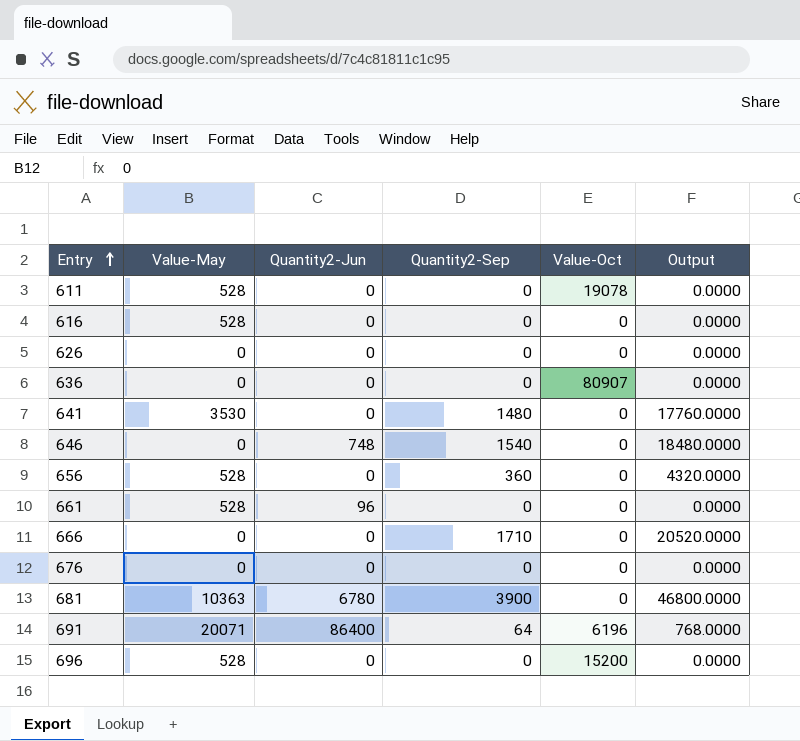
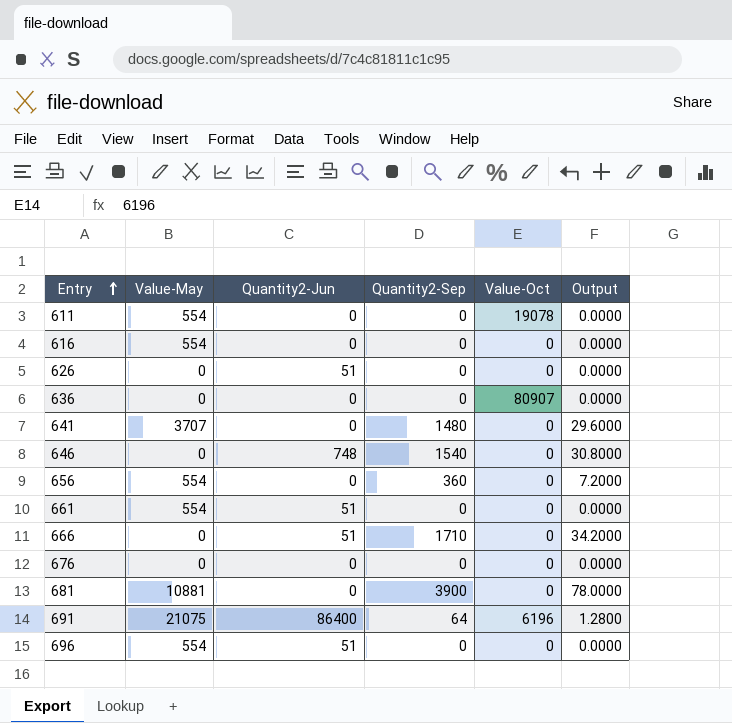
column Output | formula: [Quantity2-Sep] * 12 -> [Quantity2-Sep] * 0.02
611 | Value-May: 528 -> 554
616 | Value-May: 528 -> 554
626 | Quantity2-Jun: 0 -> 51
641 | Value-May: 3530 -> 3707
656 | Value-May: 528 -> 554
661 | Value-May: 528 -> 554
661 | Quantity2-Jun: 96 -> 51
666 | Quantity2-Jun: 0 -> 51
681 | Value-May: 10363 -> 10881
681 | Quantity2-Jun: 6780 -> 0
691 | Value-May: 20071 -> 21075
696 | Value-May: 528 -> 554
696 | Quantity2-Jun: 0 -> 51
696 | Value-Oct: 15200 -> 0

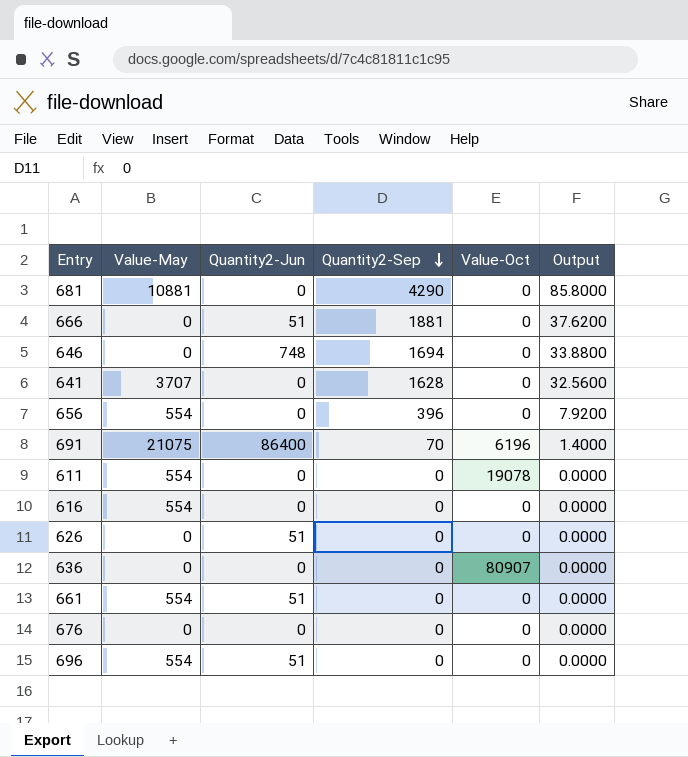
row order: Entry ascending -> Quantity2-Sep descending
681 | Quantity2-Sep: 3900 -> 4290
681 | Output: 78.0000 -> 85.8000
666 | Quantity2-Sep: 1710 -> 1881
666 | Output: 34.2000 -> 37.6200
646 | Quantity2-Sep: 1540 -> 1694
646 | Output: 30.8000 -> 33.8800
641 | Quantity2-Sep: 1480 -> 1628
641 | Output: 29.6000 -> 32.5600
656 | Quantity2-Sep: 360 -> 396
656 | Output: 7.2000 -> 7.9200
691 | Quantity2-Sep: 64 -> 70
691 | Output: 1.2800 -> 1.4000

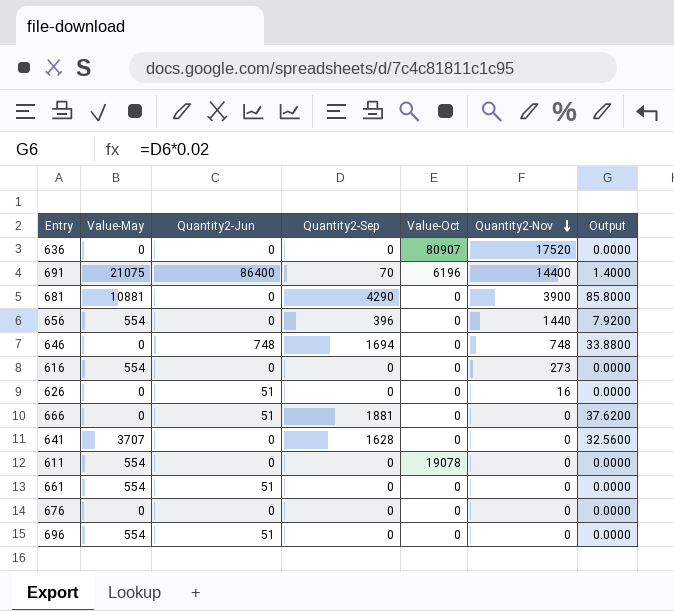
row order: Quantity2-Sep descending -> Quantity2-Nov descending
column Quantity2-Nov | position: none -> 6

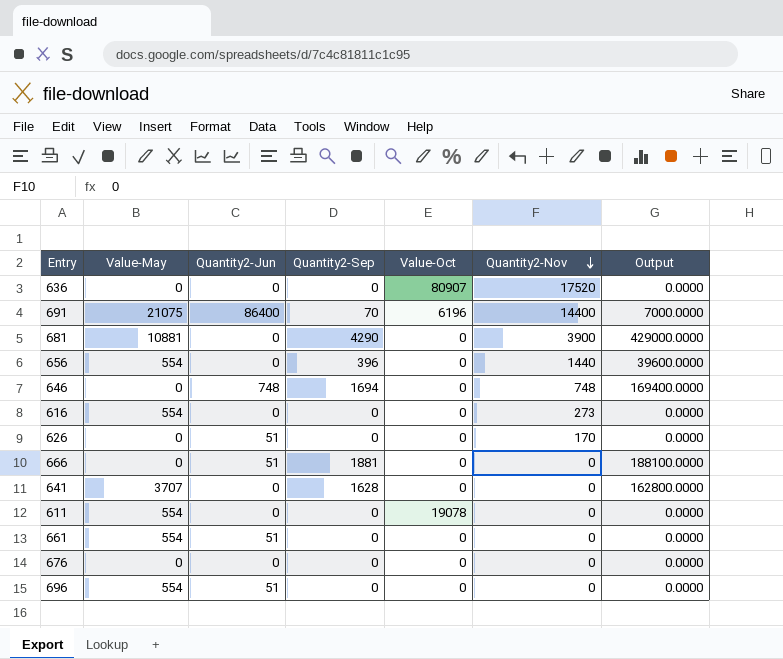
column Output | formula: [Quantity2-Sep] * 0.02 -> [Quantity2-Sep] * 100
626 | Quantity2-Nov: 16 -> 170

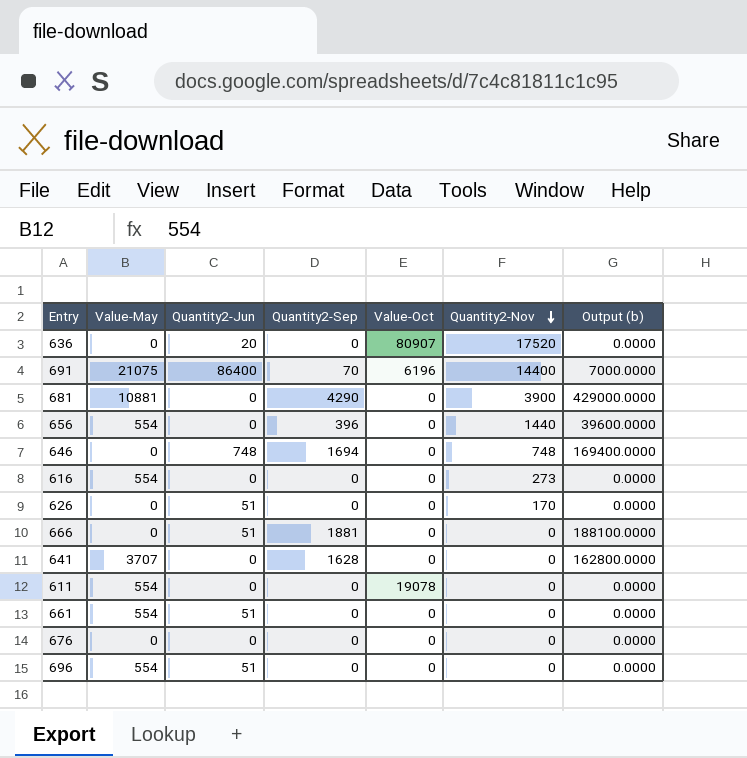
column name: Output -> Output (b)
636 | Quantity2-Jun: 0 -> 20

